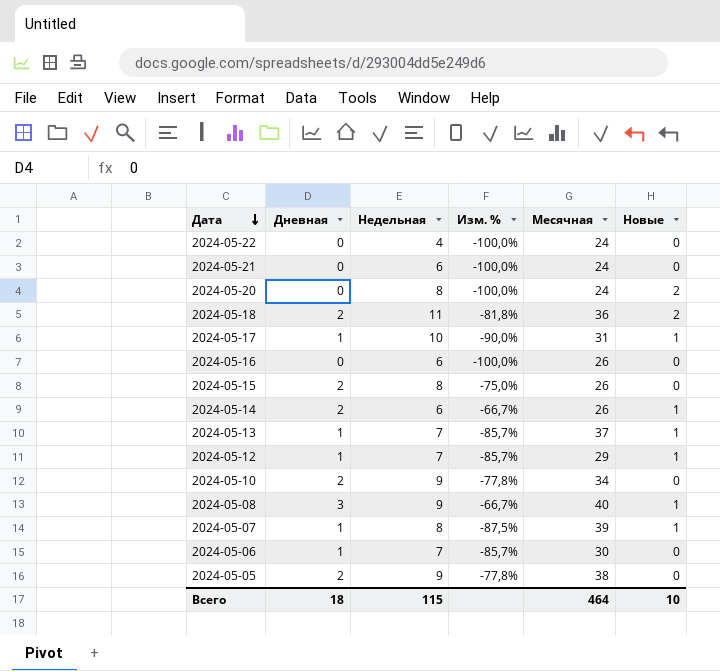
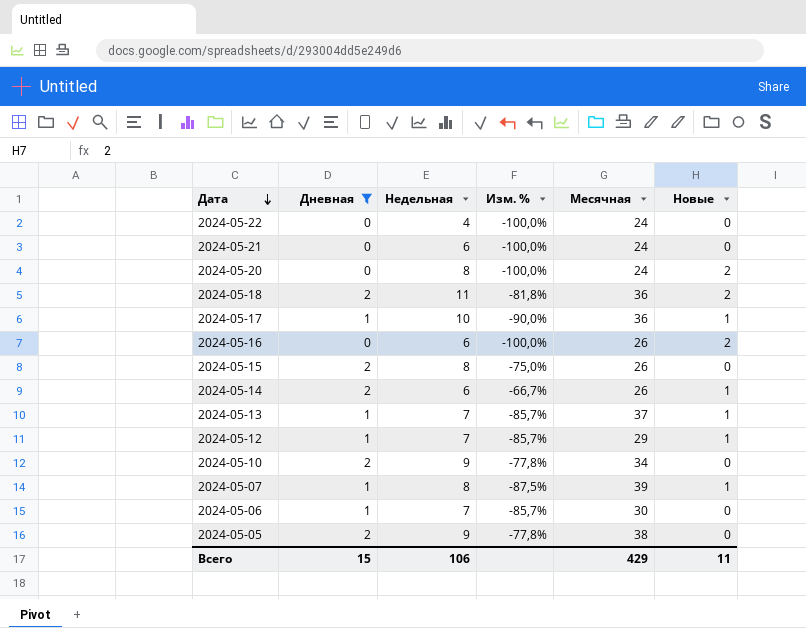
filter: none -> Дневная != 3
2024-05-17 | Месячная: 31 -> 36
2024-05-16 | Новые: 0 -> 2
Всего | Дневная: 18 -> 15
Всего | Недельная: 115 -> 106
Всего | Месячная: 464 -> 429
Всего | Новые: 10 -> 11

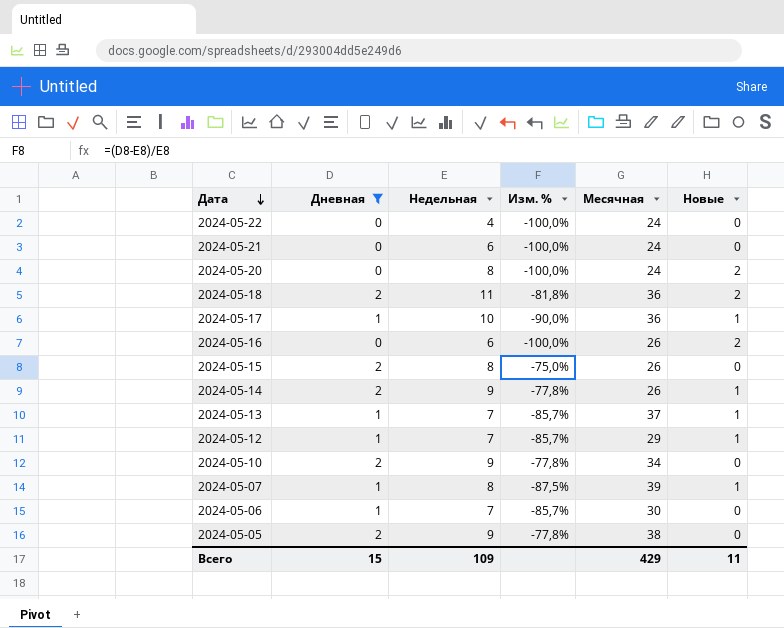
2024-05-14 | Недельная: 6 -> 9
2024-05-14 | Изм. %: -66,7% -> -77,8%
Всего | Недельная: 106 -> 109

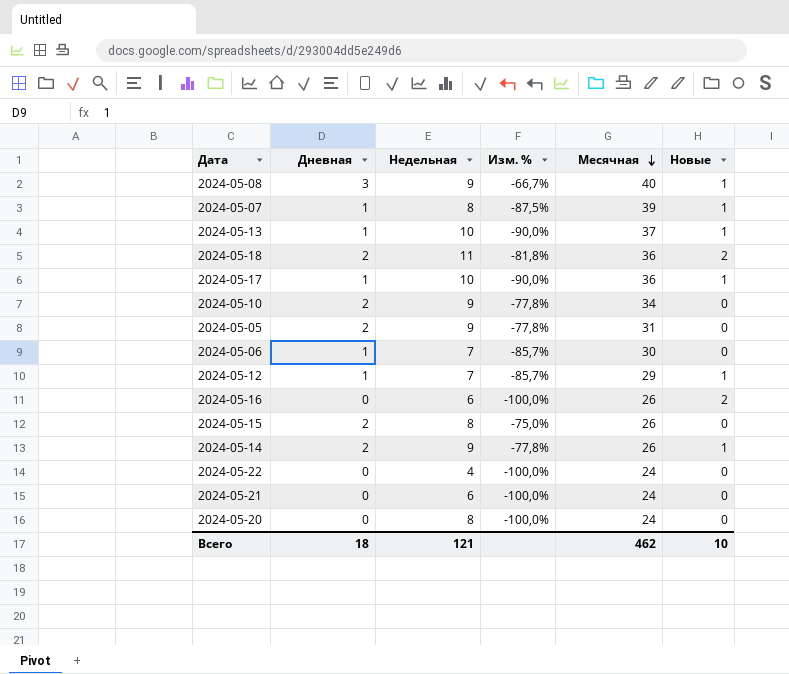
filter: Дневная != 3 -> none
row order: Дата descending -> Месячная descending
2024-05-13 | Недельная: 7 -> 10
2024-05-13 | Изм. %: -85,7% -> -90,0%
2024-05-05 | Месячная: 38 -> 31
2024-05-20 | Новые: 2 -> 0
Всего | Дневная: 15 -> 18
Всего | Недельная: 109 -> 121
Всего | Месячная: 429 -> 462
Всего | Новые: 11 -> 10

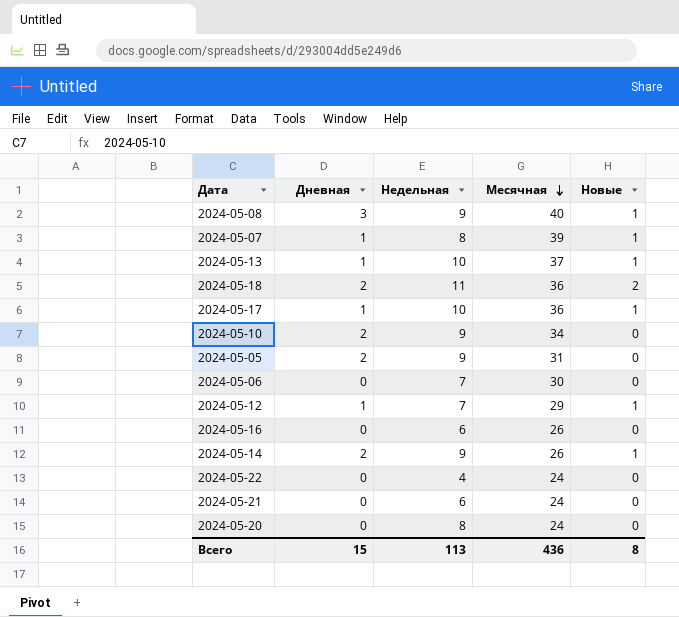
column Изм. % | formula: ([Дневная] - [Недельная]) / [Недельная] -> none
row 2024-05-15: 2 | 8 | -75,0% | 26 | 0 -> none
2024-05-06 | Дневная: 1 -> 0
2024-05-16 | Новые: 2 -> 0
Всего | Дневная: 18 -> 15
Всего | Недельная: 121 -> 113
Всего | Месячная: 462 -> 436
Всего | Новые: 10 -> 8

